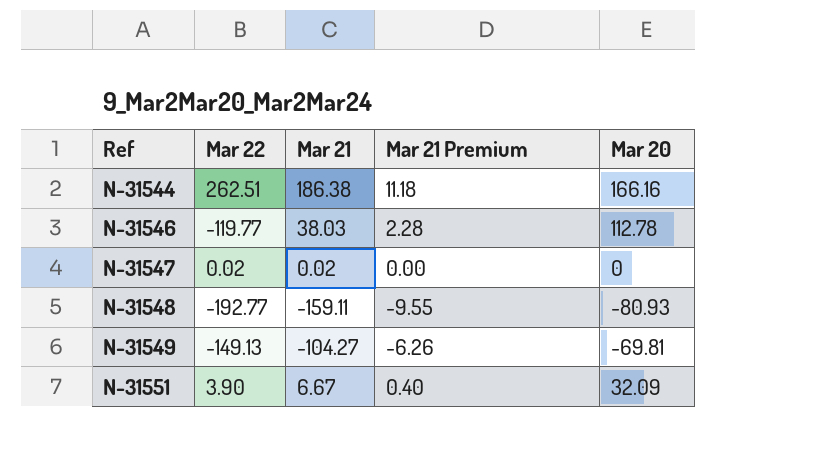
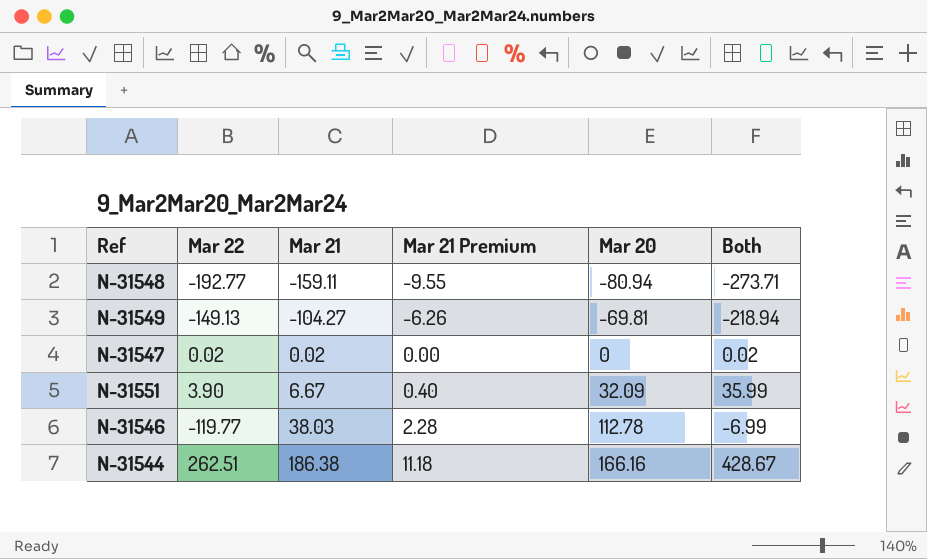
row order: Ref ascending -> Mar 21 ascending
column Both | formula: none -> [Mar 22] + [Mar 20]
N-31548 | Mar 20: -80.93 -> -80.94

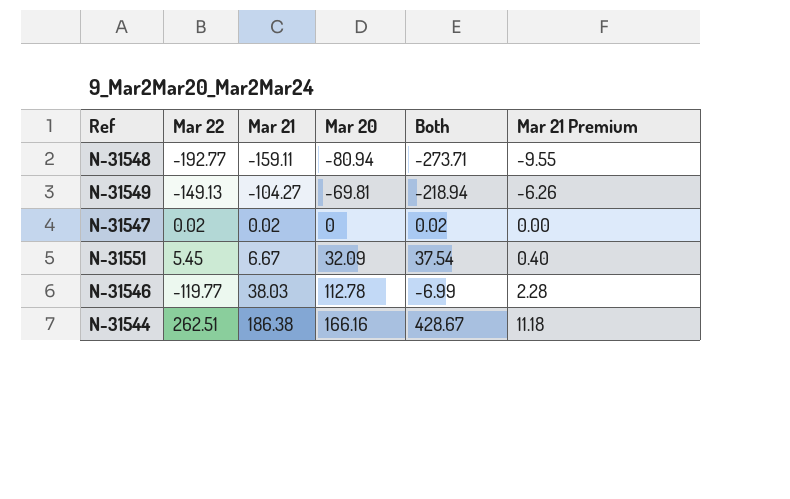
column Mar 21 Premium | position: 4 -> 6
N-31551 | Mar 22: 3.90 -> 5.45
N-31551 | Both: 35.99 -> 37.54

